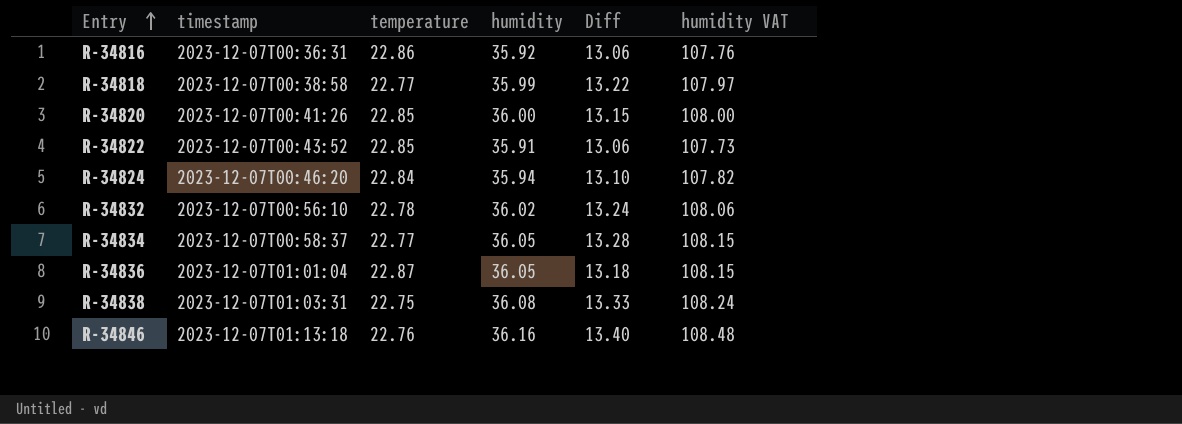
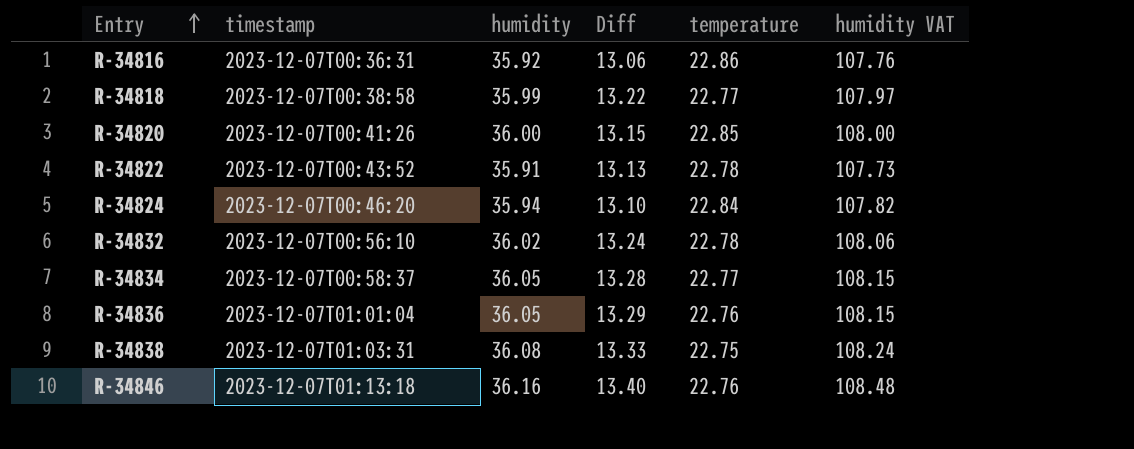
column temperature | position: 3 -> 5
R-34822 | Diff: 13.06 -> 13.13
R-34822 | temperature: 22.85 -> 22.78
R-34836 | Diff: 13.18 -> 13.29
R-34836 | temperature: 22.87 -> 22.76

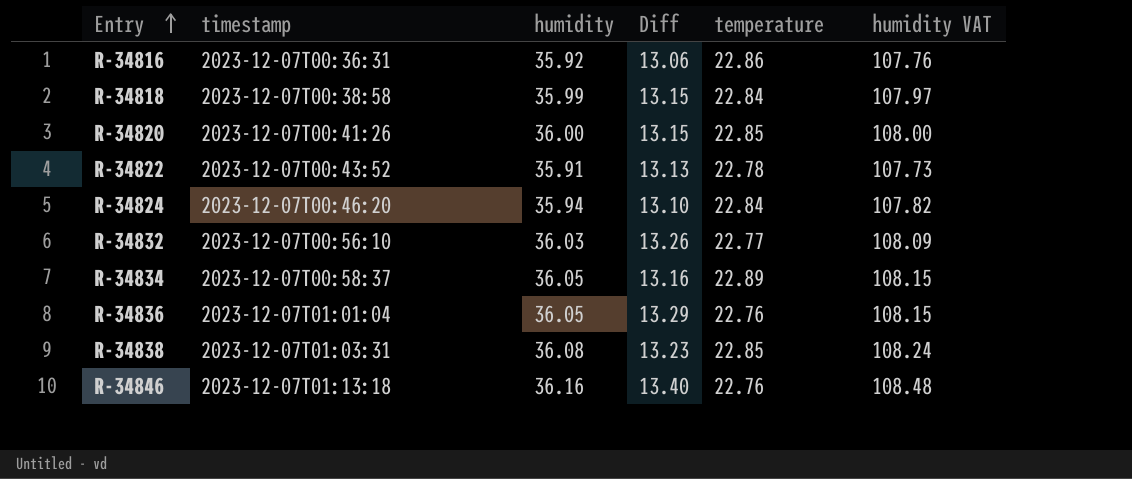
R-34818 | Diff: 13.22 -> 13.15
R-34818 | temperature: 22.77 -> 22.84
R-34832 | humidity: 36.02 -> 36.03
R-34832 | Diff: 13.24 -> 13.26
R-34832 | temperature: 22.78 -> 22.77
R-34832 | humidity VAT: 108.06 -> 108.09
R-34834 | Diff: 13.28 -> 13.16
R-34834 | temperature: 22.77 -> 22.89
R-34838 | Diff: 13.33 -> 13.23
R-34838 | temperature: 22.75 -> 22.85

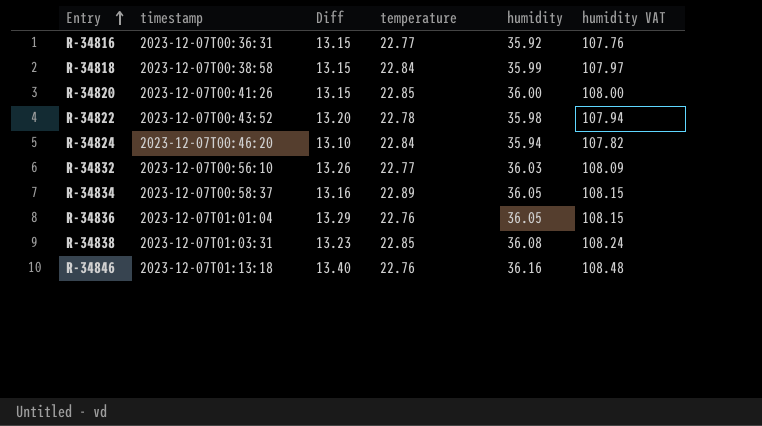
column humidity | position: 3 -> 5
R-34816 | Diff: 13.06 -> 13.15
R-34816 | temperature: 22.86 -> 22.77
R-34822 | Diff: 13.13 -> 13.20
R-34822 | humidity: 35.91 -> 35.98
R-34822 | humidity VAT: 107.73 -> 107.94

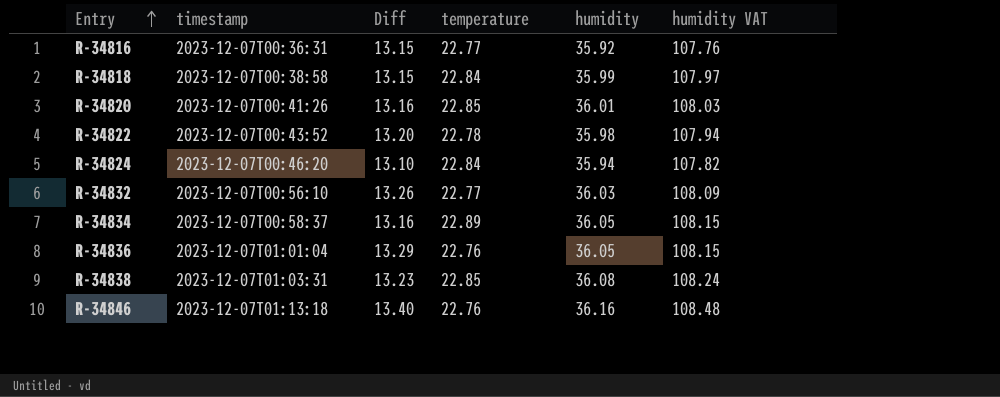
R-34820 | Diff: 13.15 -> 13.16
R-34820 | humidity: 36.00 -> 36.01
R-34820 | humidity VAT: 108.00 -> 108.03

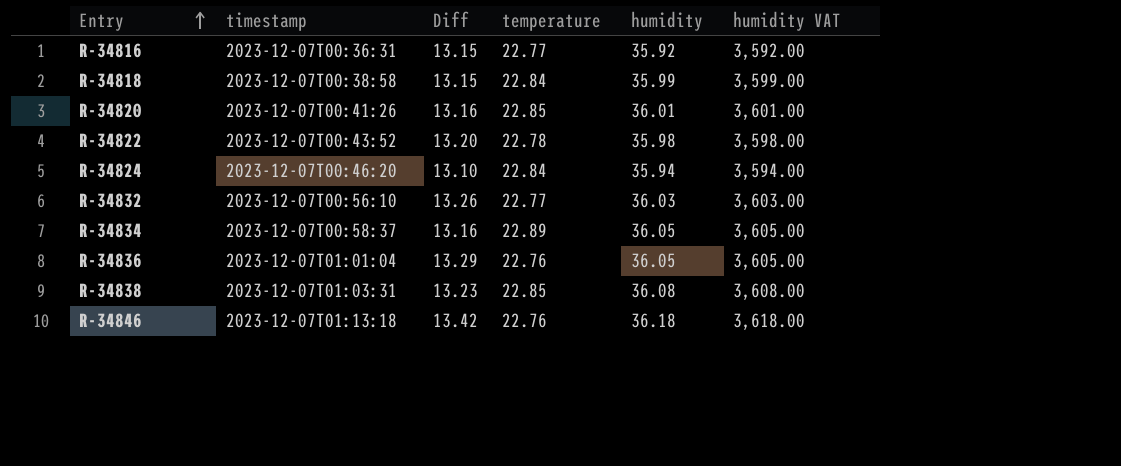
column humidity VAT | formula: [humidity] * 3 -> [humidity] * 100
R-34846 | Diff: 13.40 -> 13.42
R-34846 | humidity: 36.16 -> 36.18

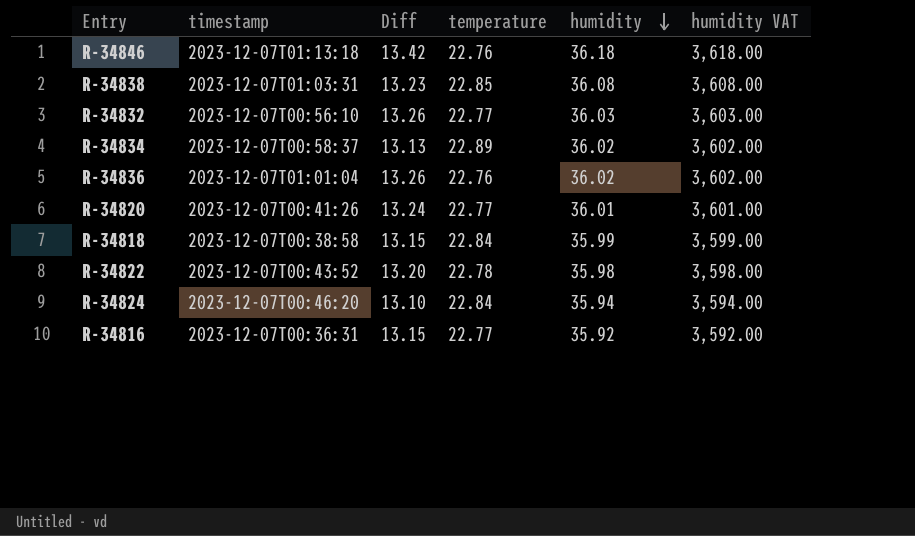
row order: Entry ascending -> humidity descending
R-34834 | Diff: 13.16 -> 13.13
R-34834 | humidity: 36.05 -> 36.02
R-34834 | humidity VAT: 3,605.00 -> 3,602.00
R-34836 | Diff: 13.29 -> 13.26
R-34836 | humidity: 36.05 -> 36.02
R-34836 | humidity VAT: 3,605.00 -> 3,602.00
R-34820 | Diff: 13.16 -> 13.24
R-34820 | temperature: 22.85 -> 22.77

